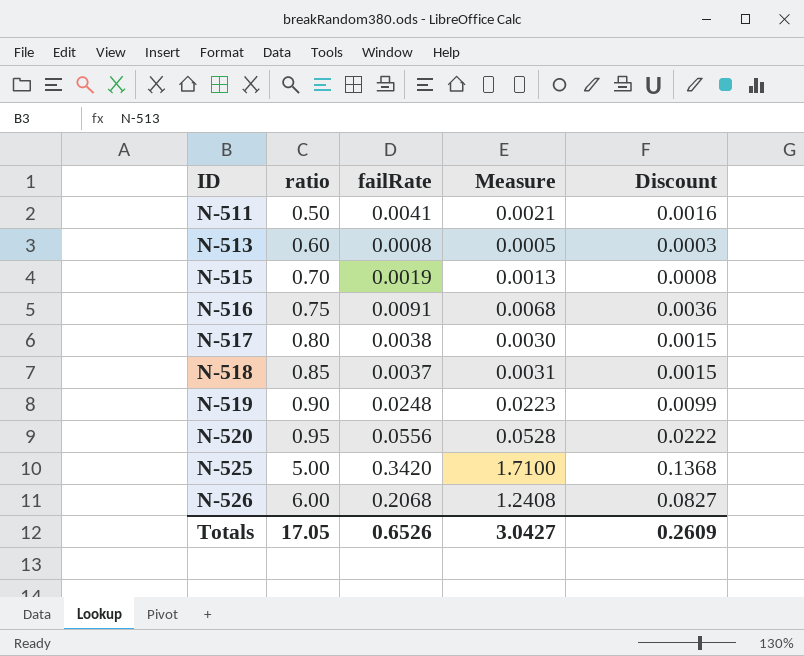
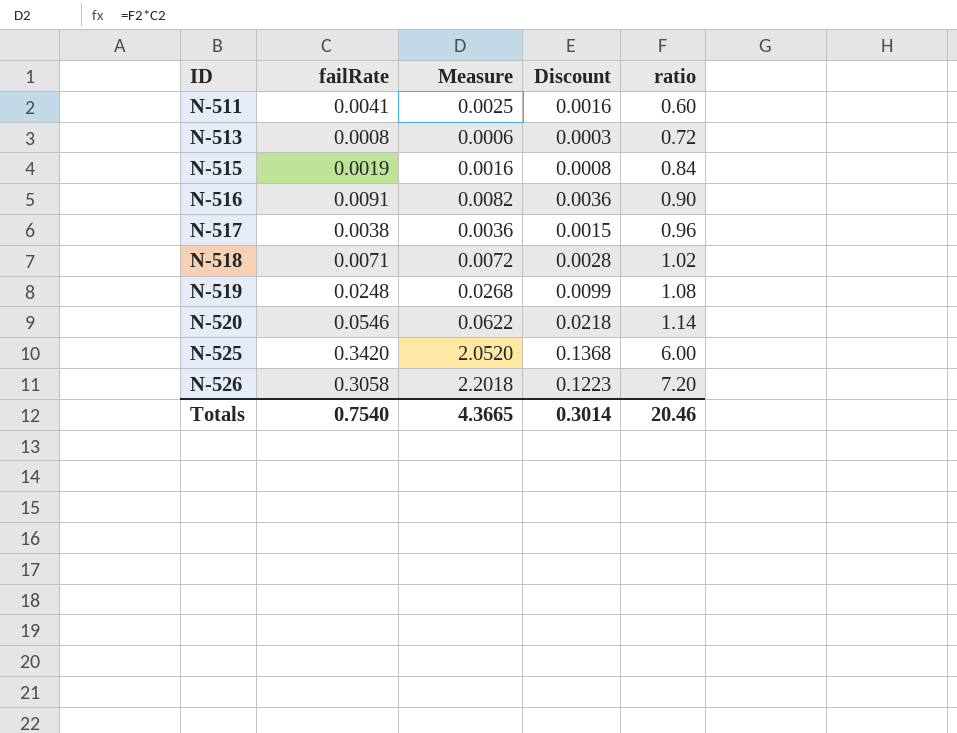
column ratio | position: 2 -> 5
N-511 | Measure: 0.0021 -> 0.0025
N-511 | ratio: 0.50 -> 0.60
N-513 | Measure: 0.0005 -> 0.0006
N-513 | ratio: 0.60 -> 0.72
N-515 | Measure: 0.0013 -> 0.0016
N-515 | ratio: 0.70 -> 0.84
N-516 | Measure: 0.0068 -> 0.0082
N-516 | ratio: 0.75 -> 0.90
N-517 | Measure: 0.0030 -> 0.0036
N-517 | ratio: 0.80 -> 0.96
N-518 | failRate: 0.0037 -> 0.0071
N-518 | Measure: 0.0031 -> 0.0072
N-518 | Discount: 0.0015 -> 0.0028
N-518 | ratio: 0.85 -> 1.02
N-519 | Measure: 0.0223 -> 0.0268
N-519 | ratio: 0.90 -> 1.08
N-520 | failRate: 0.0556 -> 0.0546
N-520 | Measure: 0.0528 -> 0.0622
N-520 | Discount: 0.0222 -> 0.0218
N-520 | ratio: 0.95 -> 1.14
N-525 | Measure: 1.7100 -> 2.0520
N-525 | ratio: 5.00 -> 6.00
N-526 | failRate: 0.2068 -> 0.3058
N-526 | Measure: 1.2408 -> 2.2018
N-526 | Discount: 0.0827 -> 0.1223
N-526 | ratio: 6.00 -> 7.20
Totals | failRate: 0.6526 -> 0.7540
Totals | Measure: 3.0427 -> 4.3665
Totals | Discount: 0.2609 -> 0.3014
Totals | ratio: 17.05 -> 20.46

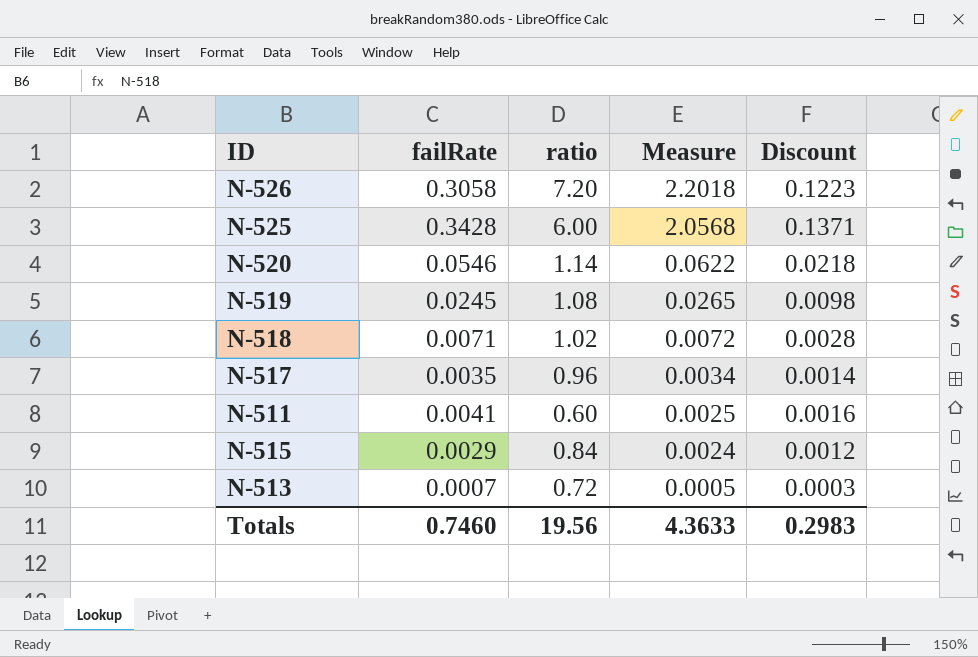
row order: ID ascending -> Measure descending
column ratio | position: 5 -> 3
row N-516: 0.0091 | 0.0082 | 0.0036 | 0.90 -> none
N-525 | failRate: 0.3420 -> 0.3428
N-525 | Measure: 2.0520 -> 2.0568
N-525 | Discount: 0.1368 -> 0.1371
N-519 | failRate: 0.0248 -> 0.0245
N-519 | Measure: 0.0268 -> 0.0265
N-519 | Discount: 0.0099 -> 0.0098
N-517 | failRate: 0.0038 -> 0.0035
N-517 | Measure: 0.0036 -> 0.0034
N-517 | Discount: 0.0015 -> 0.0014
N-515 | failRate: 0.0019 -> 0.0029
N-515 | Measure: 0.0016 -> 0.0024
N-515 | Discount: 0.0008 -> 0.0012
N-513 | failRate: 0.0008 -> 0.0007
N-513 | Measure: 0.0006 -> 0.0005
Totals | failRate: 0.7540 -> 0.7460
Totals | ratio: 20.46 -> 19.56
Totals | Measure: 4.3665 -> 4.3633
Totals | Discount: 0.3014 -> 0.2983

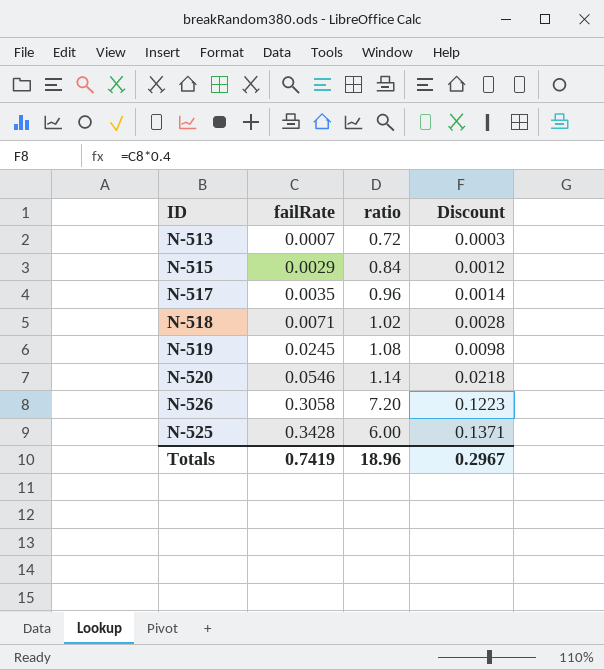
row order: Measure descending -> failRate ascending
column Measure | formula: [failRate] * [ratio] -> none
row N-511: 0.0041 | 0.60 | 0.0025 | 0.0016 -> none
Totals | failRate: 0.7460 -> 0.7419
Totals | ratio: 19.56 -> 18.96
Totals | Discount: 0.2983 -> 0.2967

